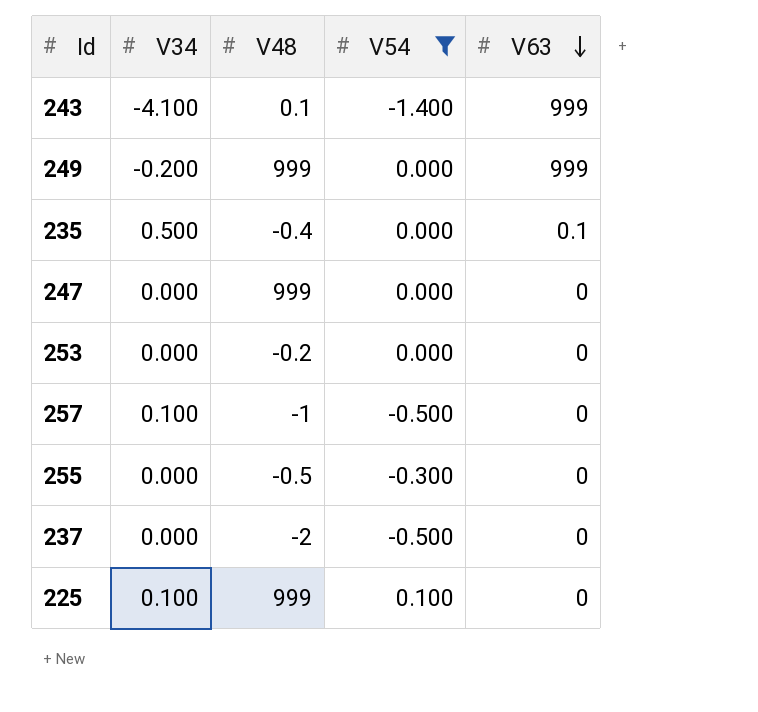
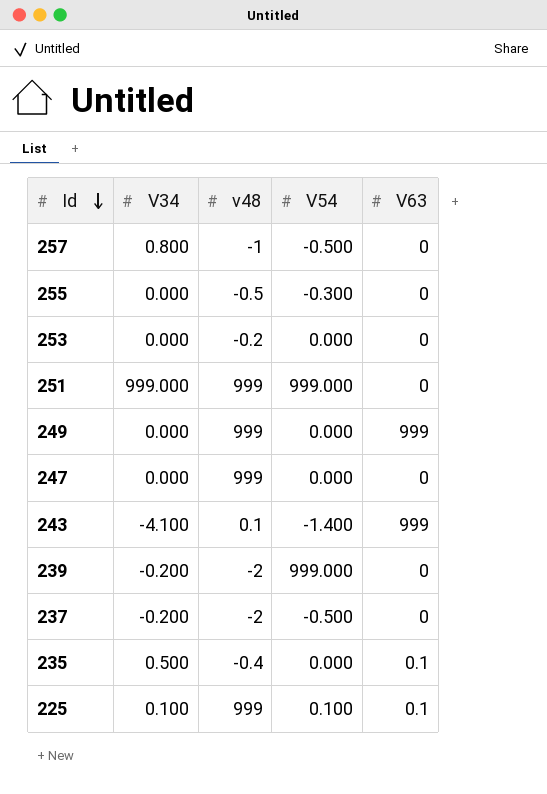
filter: V54 != 999.000 -> none
row order: V63 descending -> Id descending
column name: V48 -> v48
257 | V34: 0.100 -> 0.800
249 | V34: -0.200 -> 0.000
237 | V34: 0.000 -> -0.200
225 | V63: 0 -> 0.1

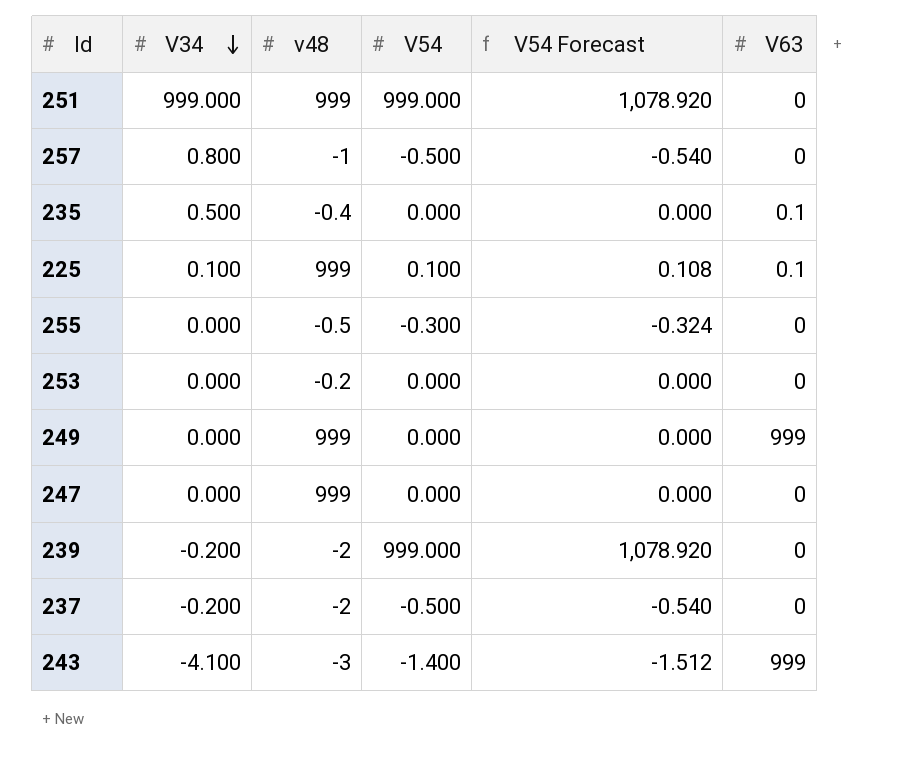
row order: Id descending -> V34 descending
column V54 Forecast | formula: none -> [V54] * 1.08
243 | v48: 0.1 -> -3

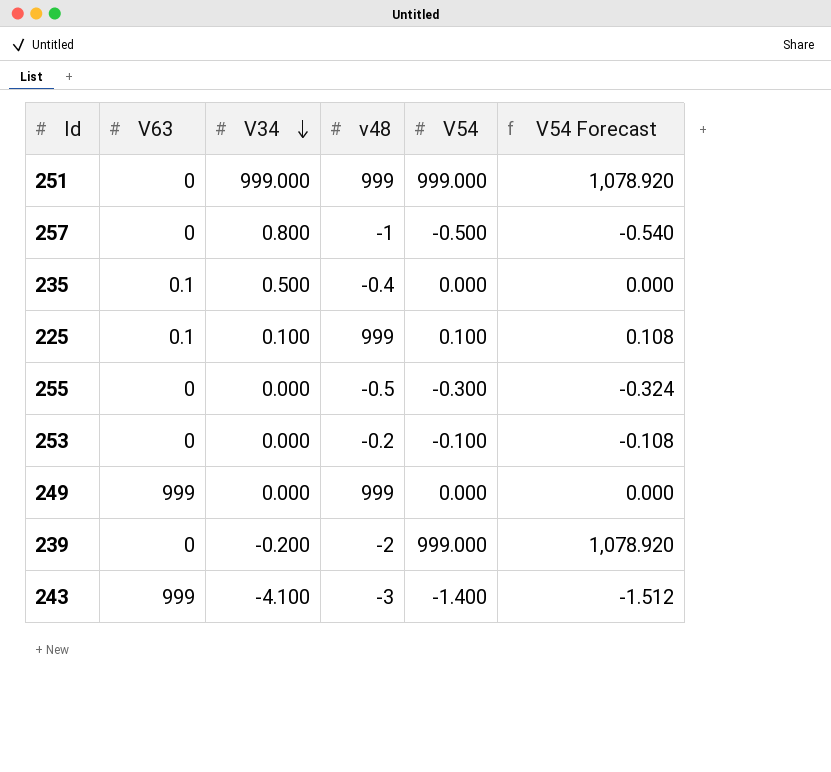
column V63 | position: 6 -> 2
row 247: 0.000 | 999 | 0.000 | 0.000 | 0 -> none
row 237: -0.200 | -2 | -0.500 | -0.540 | 0 -> none
253 | V54: 0.000 -> -0.100
253 | V54 Forecast: 0.000 -> -0.108

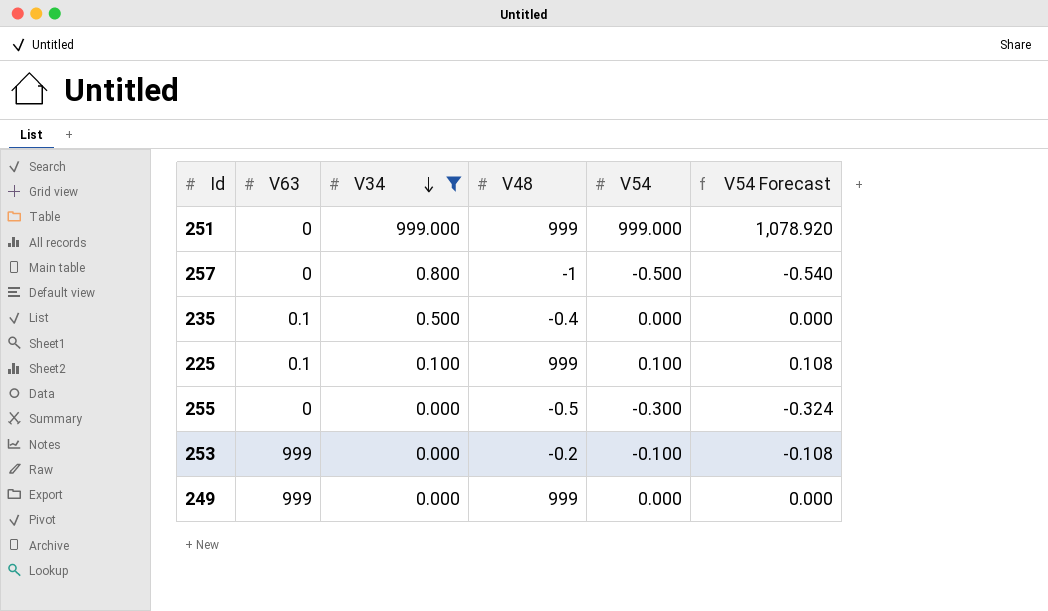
filter: none -> V34 >= 0.000
column name: v48 -> V48
253 | V63: 0 -> 999

